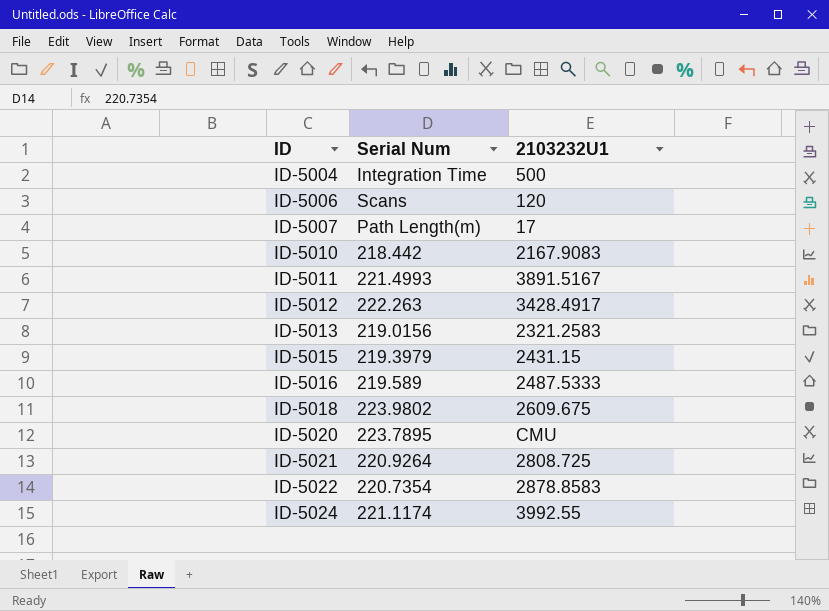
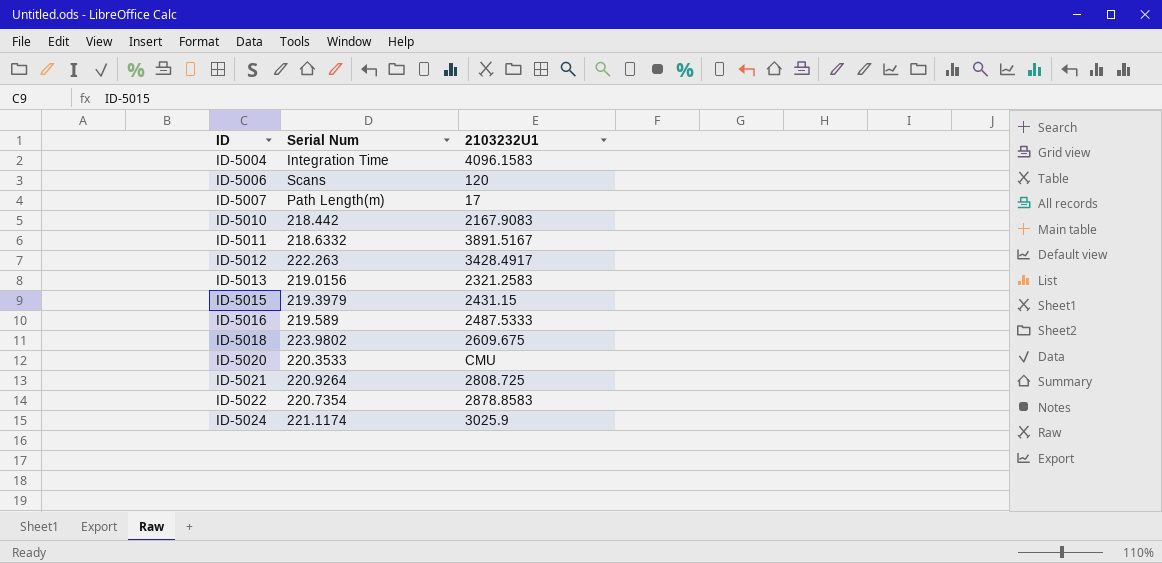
ID-5004 | 2103232U1: 500 -> 4096.1583
ID-5011 | Serial Num: 221.4993 -> 218.6332
ID-5020 | Serial Num: 223.7895 -> 220.3533
ID-5024 | 2103232U1: 3992.55 -> 3025.9

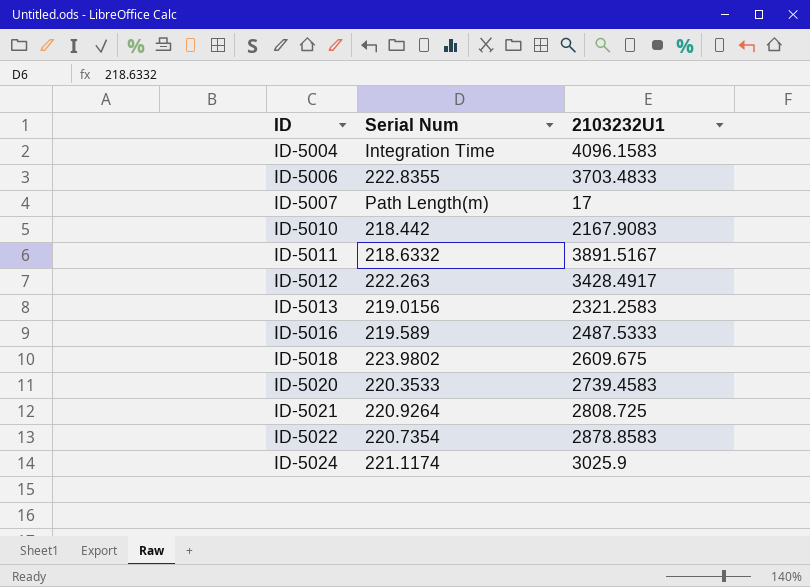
row ID-5015: 219.3979 | 2431.15 -> none
ID-5006 | Serial Num: Scans -> 222.8355
ID-5006 | 2103232U1: 120 -> 3703.4833
ID-5020 | 2103232U1: CMU -> 2739.4583

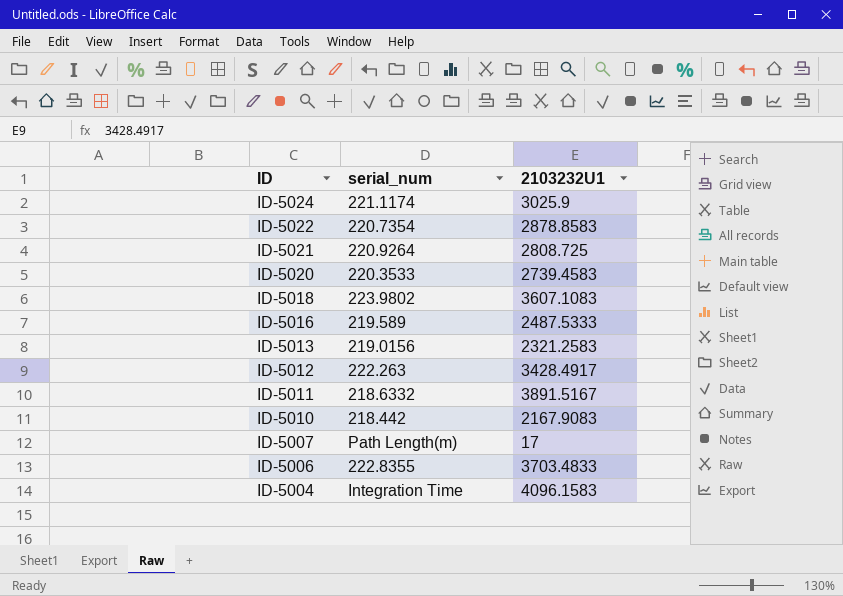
row order: ID ascending -> ID descending
column name: Serial Num -> serial_num
ID-5018 | 2103232U1: 2609.675 -> 3607.1083

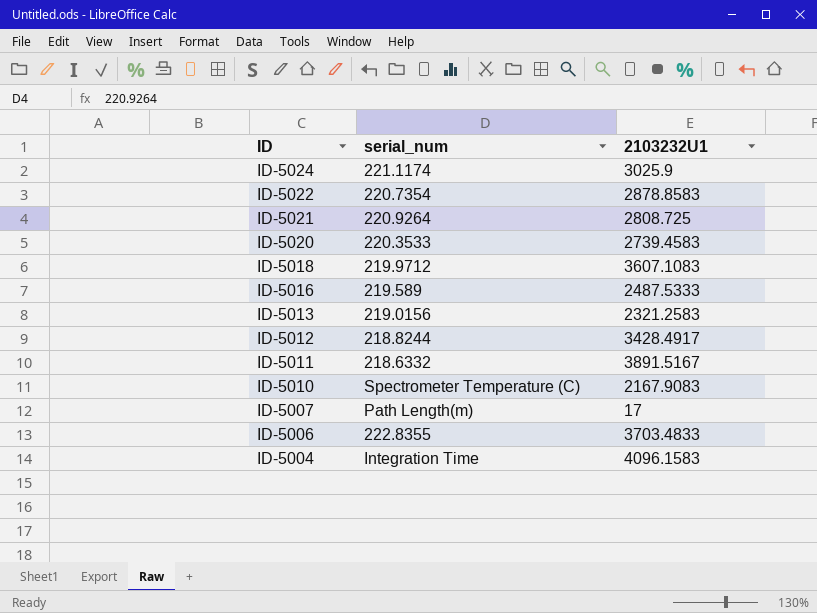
ID-5018 | serial_num: 223.9802 -> 219.9712
ID-5012 | serial_num: 222.263 -> 218.8244
ID-5010 | serial_num: 218.442 -> Spectrometer Temperature (C)

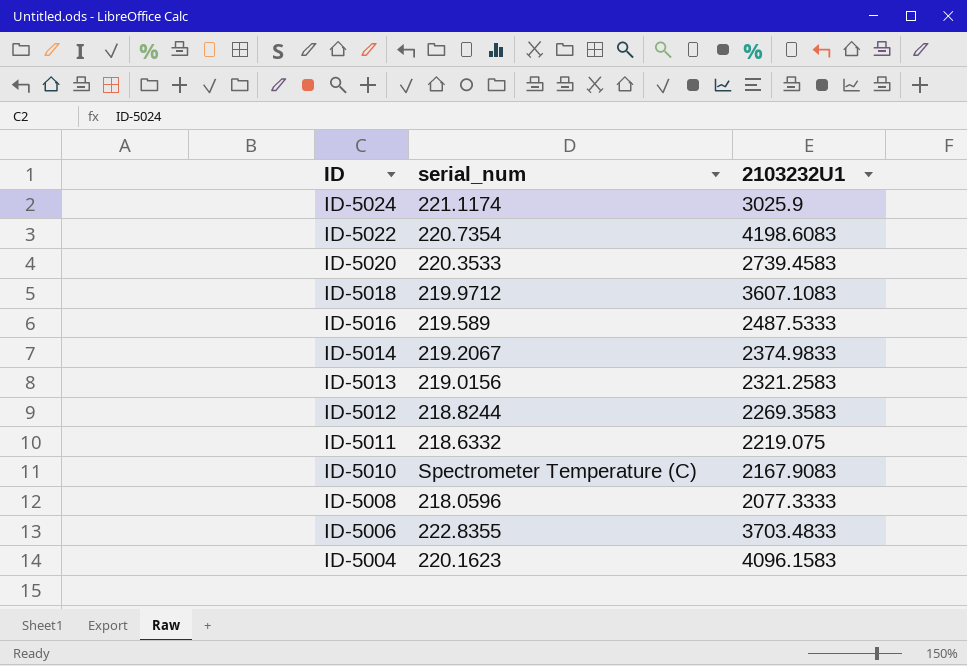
row ID-5021: 220.9264 | 2808.725 -> none
row ID-5007: Path Length(m) | 17 -> none
ID-5022 | 2103232U1: 2878.8583 -> 4198.6083
row ID-5014: none -> 219.2067 | 2374.9833
ID-5012 | 2103232U1: 3428.4917 -> 2269.3583
ID-5011 | 2103232U1: 3891.5167 -> 2219.075
row ID-5008: none -> 218.0596 | 2077.3333
ID-5004 | serial_num: Integration Time -> 220.1623

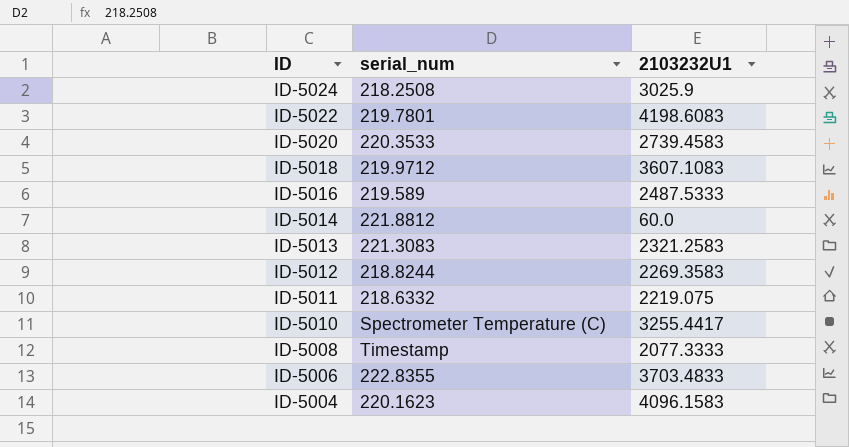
ID-5024 | serial_num: 221.1174 -> 218.2508
ID-5022 | serial_num: 220.7354 -> 219.7801
ID-5014 | serial_num: 219.2067 -> 221.8812
ID-5014 | 2103232U1: 2374.9833 -> 60.0
ID-5013 | serial_num: 219.0156 -> 221.3083
ID-5010 | 2103232U1: 2167.9083 -> 3255.4417
ID-5008 | serial_num: 218.0596 -> Timestamp

